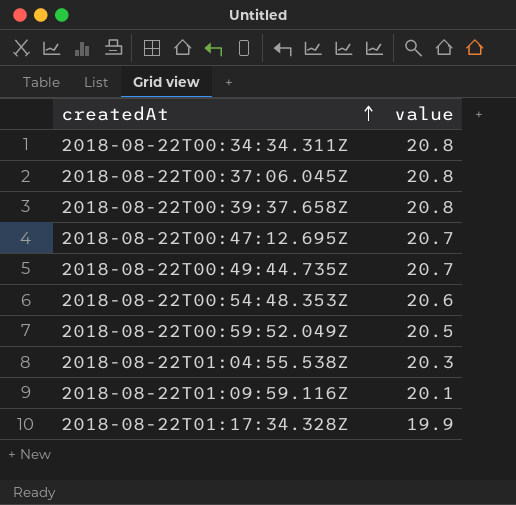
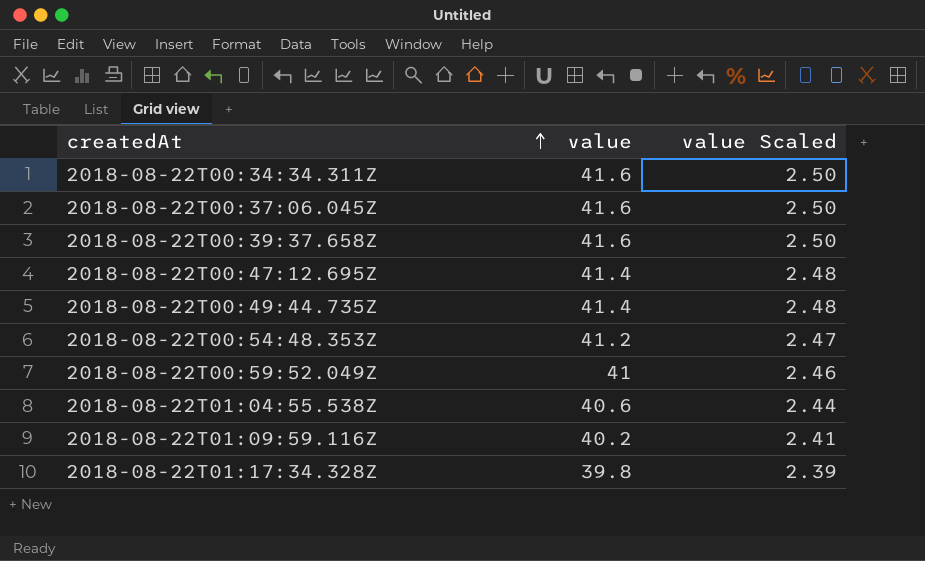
column value Scaled | formula: none -> [value] * 0.06
2018-08-22T00:34:34.311Z | value: 20.8 -> 41.6
2018-08-22T00:37:06.045Z | value: 20.8 -> 41.6
2018-08-22T00:39:37.658Z | value: 20.8 -> 41.6
2018-08-22T00:47:12.695Z | value: 20.7 -> 41.4
2018-08-22T00:49:44.735Z | value: 20.7 -> 41.4
2018-08-22T00:54:48.353Z | value: 20.6 -> 41.2
2018-08-22T00:59:52.049Z | value: 20.5 -> 41
2018-08-22T01:04:55.538Z | value: 20.3 -> 40.6
2018-08-22T01:09:59.116Z | value: 20.1 -> 40.2
2018-08-22T01:17:34.328Z | value: 19.9 -> 39.8

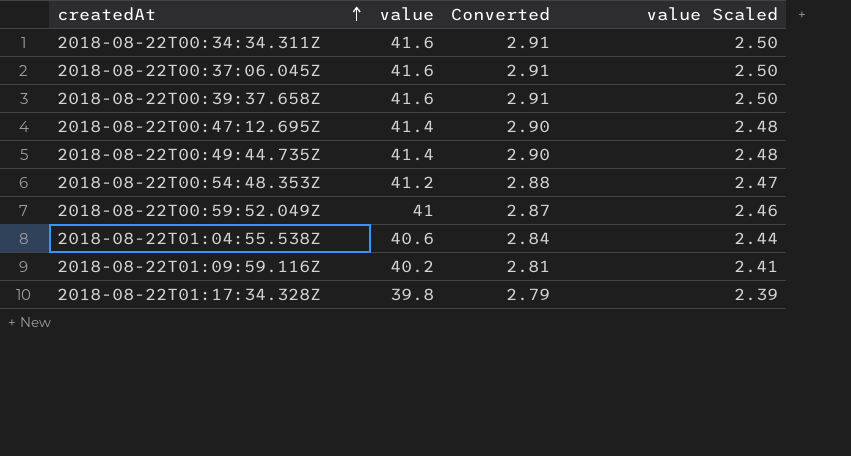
column Converted | formula: none -> [value] * 0.07

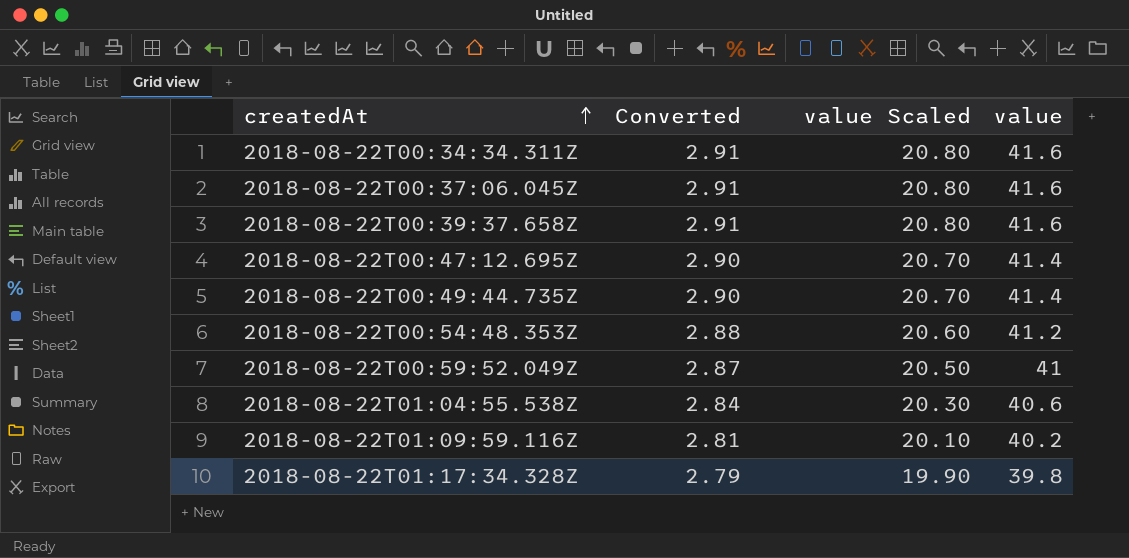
column value Scaled | formula: [value] * 0.06 -> [value] * 0.5
column value | position: 2 -> 4

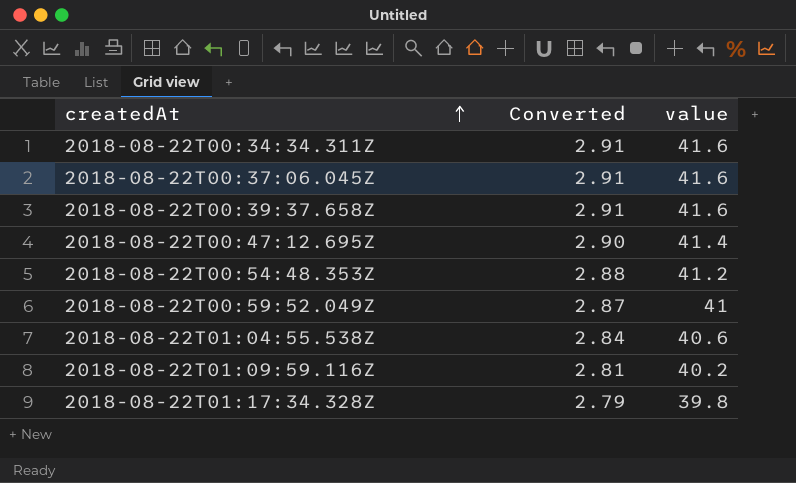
column value Scaled | formula: [value] * 0.5 -> none
row 2018-08-22T00:49:44.735Z: 2.90 | 20.70 | 41.4 -> none

